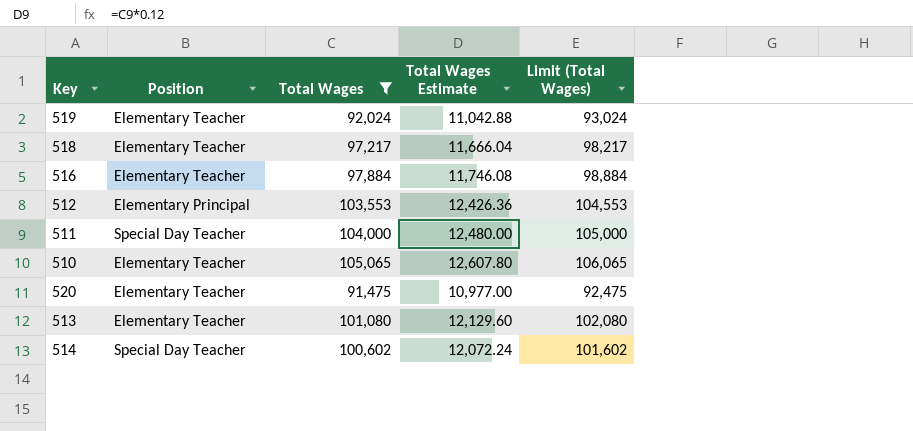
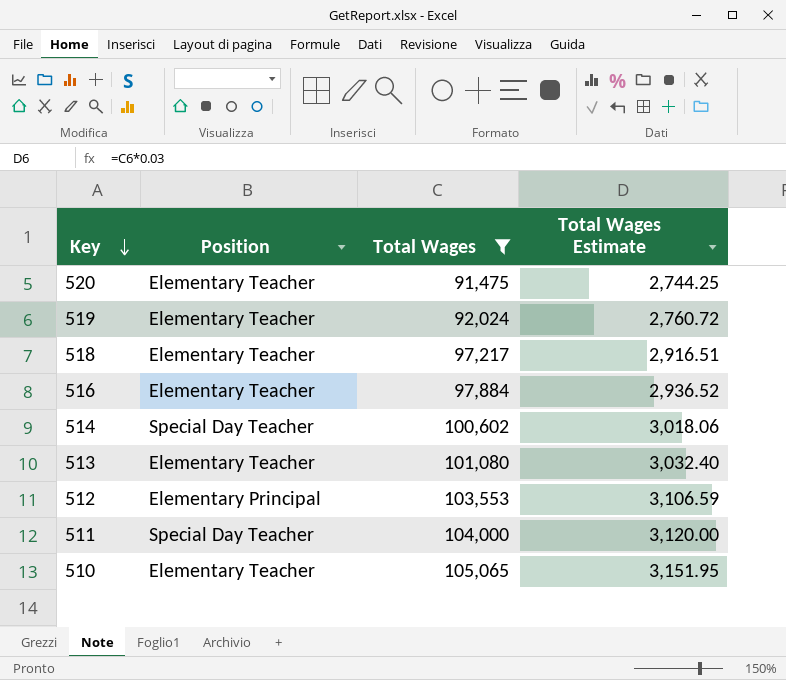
row order: none -> Key descending
column Limit (Total Wages) | formula: [Total Wages] + 1000 -> none
column Total Wages Estimate | formula: [Total Wages] * 0.12 -> [Total Wages] * 0.03

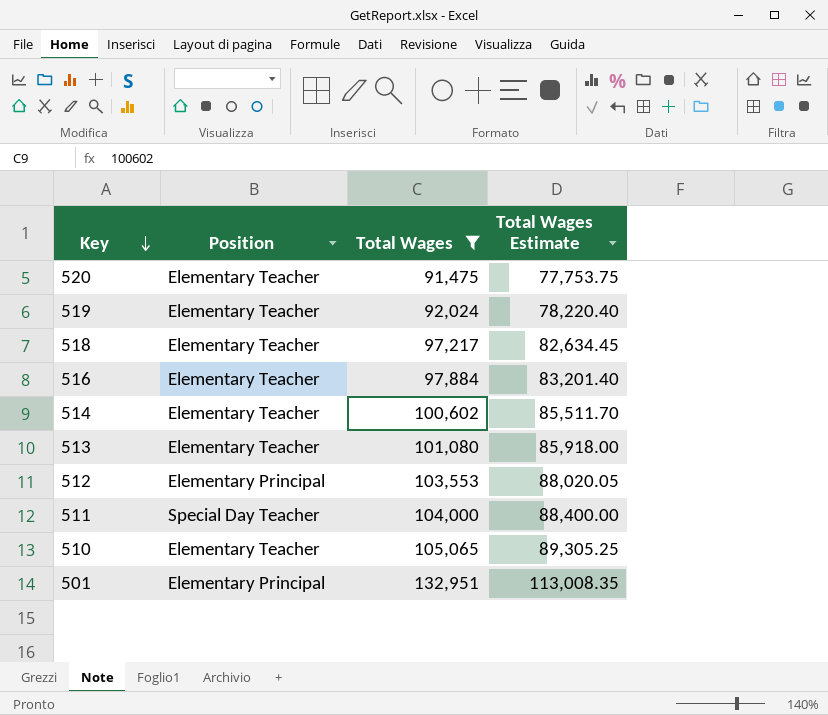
column Total Wages Estimate | formula: [Total Wages] * 0.03 -> [Total Wages] * 0.85
514 | Position: Special Day Teacher -> Elementary Teacher
row 501: none -> Elementary Principal | 132,951 | 113,008.35

